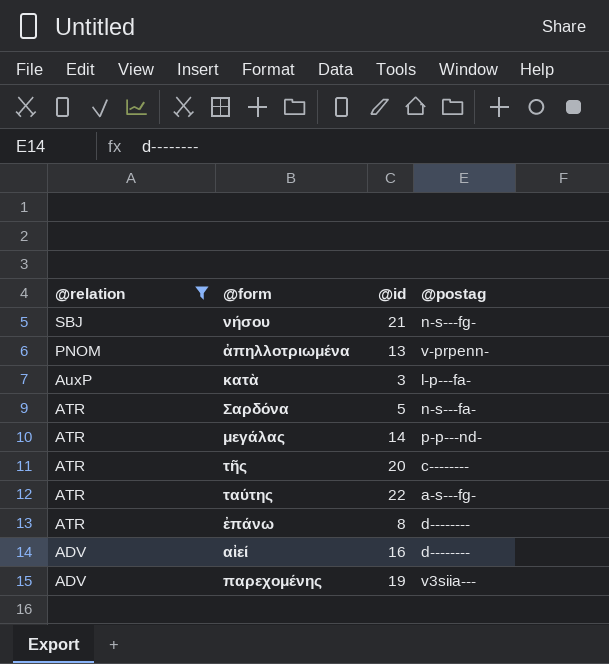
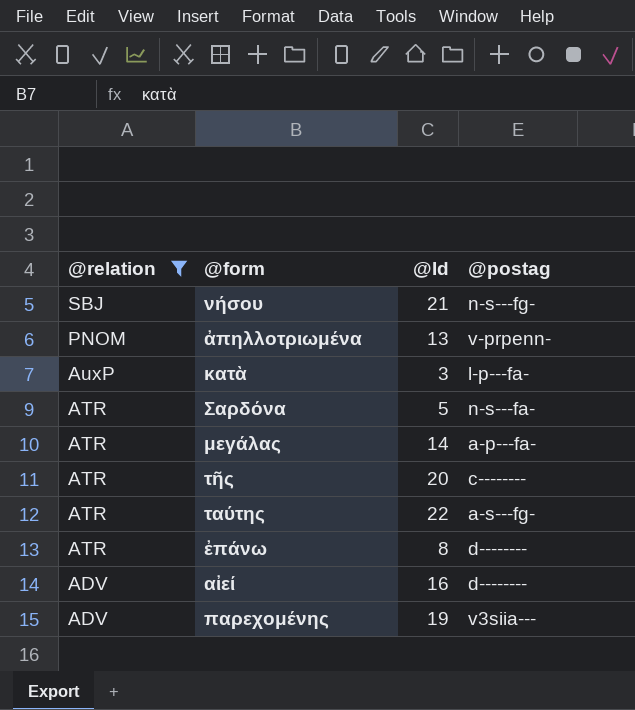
column name: @id -> @Id
μεγάλας | @postag: p-p---nd- -> a-p---fa-

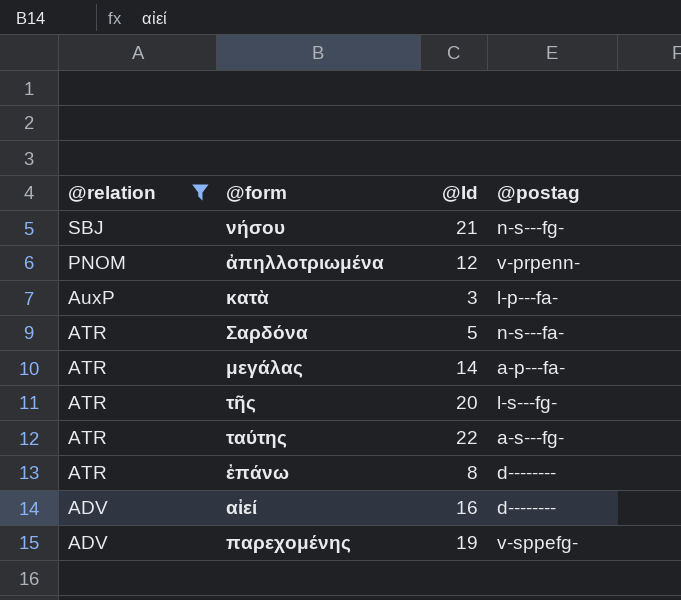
ἀπηλλοτριωμένα | @Id: 13 -> 12
τῆς | @postag: c-------- -> l-s---fg-
παρεχομένης | @postag: v3siia--- -> v-sppefg-

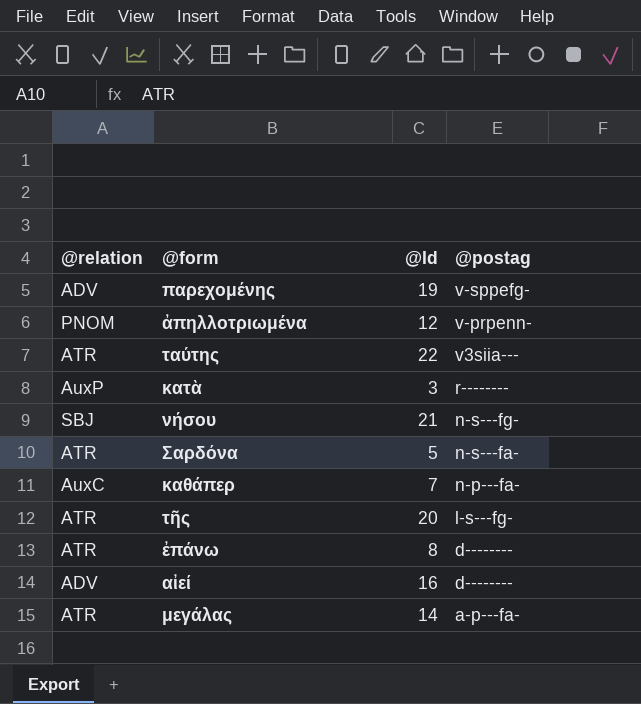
filter: @relation != AuxC -> none
row order: @relation descending -> @postag descending
ταύτης | @postag: a-s---fg- -> v3siia---
κατὰ | @postag: l-p---fa- -> r--------

